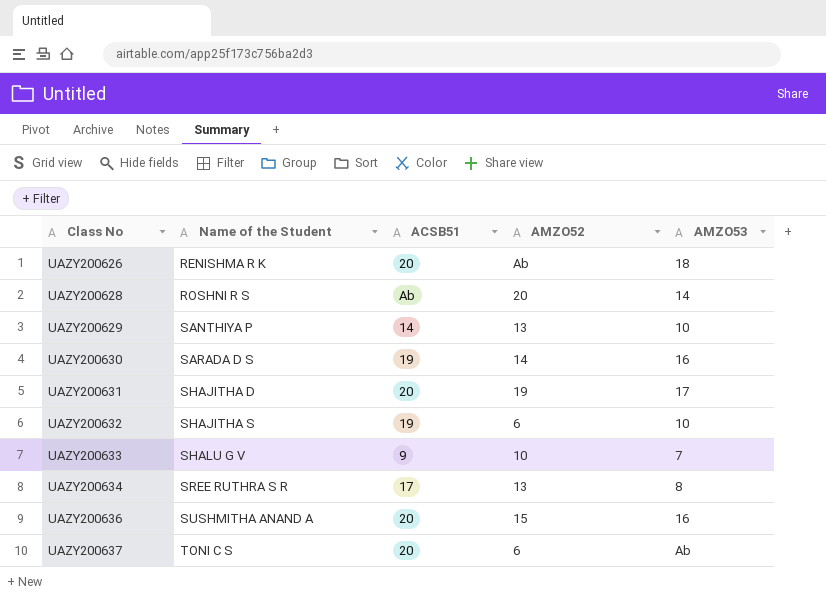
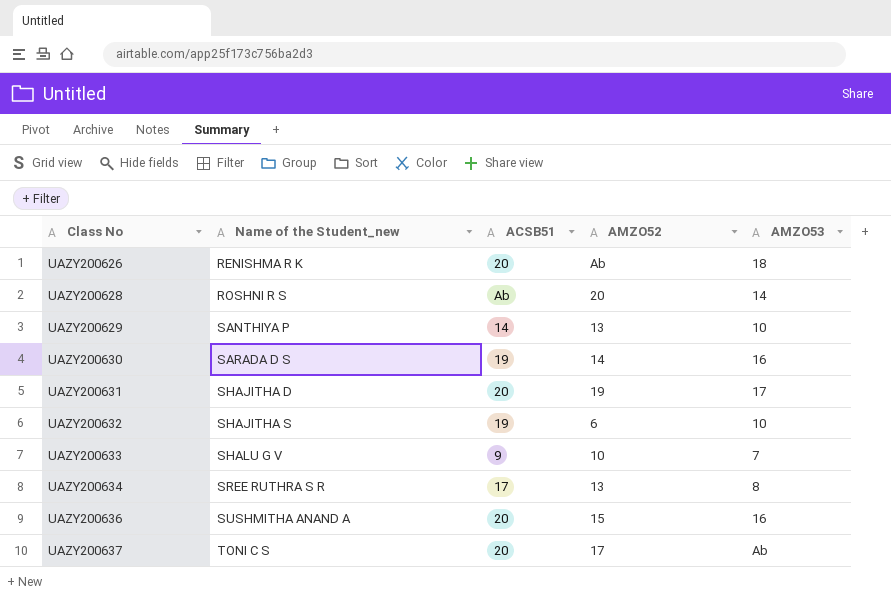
column name: Name of the Student -> Name of the Student_new
UAZY200637 | AMZO52: 6 -> 17

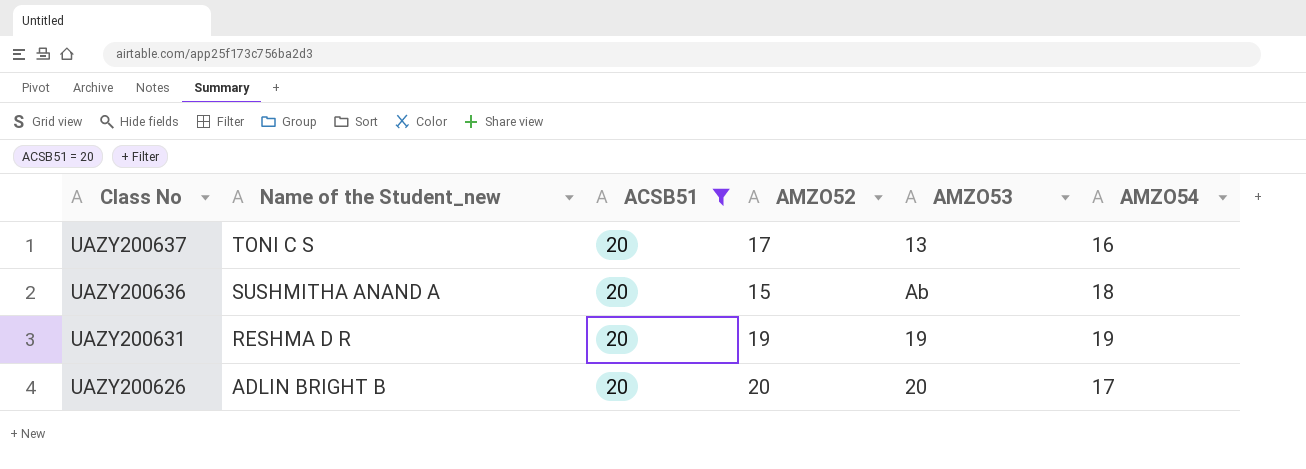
filter: none -> ACSB51 = 20
row order: Class No ascending -> Class No descending
column AMZO54 | position: none -> 6
UAZY200637 | AMZO53: Ab -> 13
UAZY200636 | AMZO53: 16 -> Ab
UAZY200631 | Name of the Student_new: SHAJITHA D -> RESHMA D R
UAZY200631 | AMZO53: 17 -> 19
UAZY200626 | Name of the Student_new: RENISHMA R K -> ADLIN BRIGHT B
UAZY200626 | AMZO52: Ab -> 20
UAZY200626 | AMZO53: 18 -> 20

